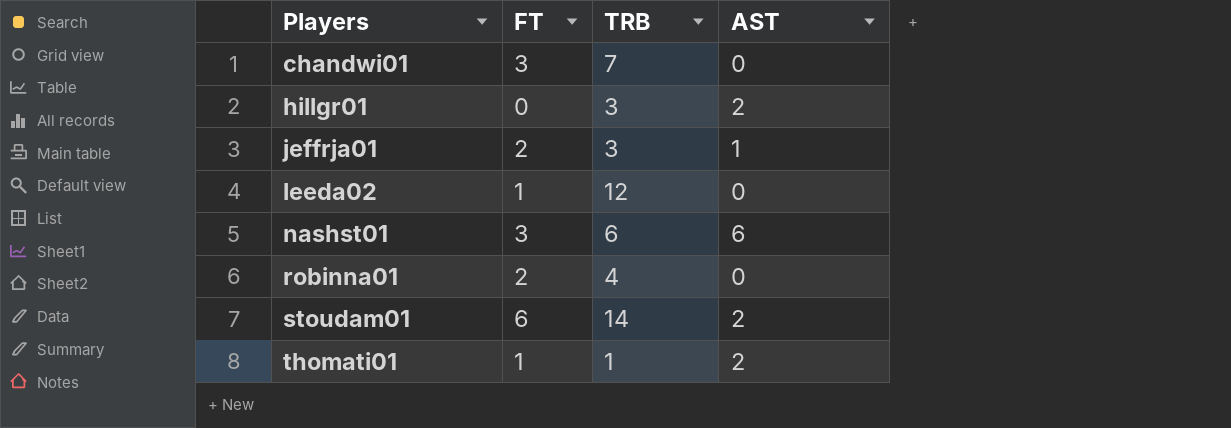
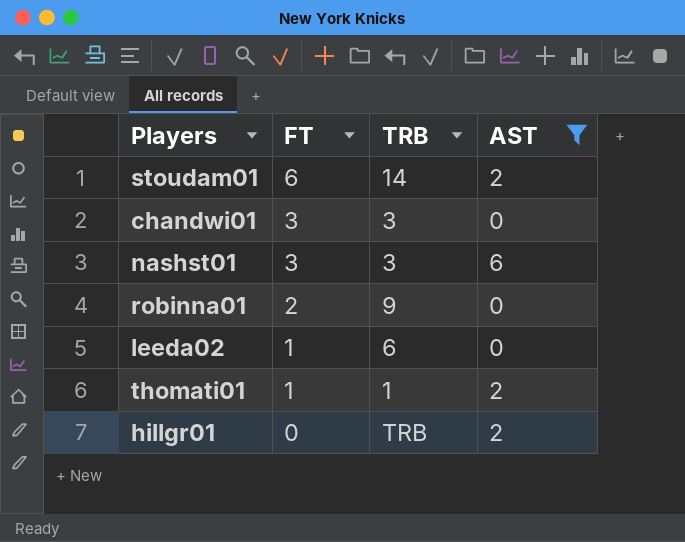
filter: none -> AST != 1
row order: Players ascending -> FT descending
chandwi01 | TRB: 7 -> 3
nashst01 | TRB: 6 -> 3
robinna01 | TRB: 4 -> 9
leeda02 | TRB: 12 -> 6
hillgr01 | TRB: 3 -> TRB

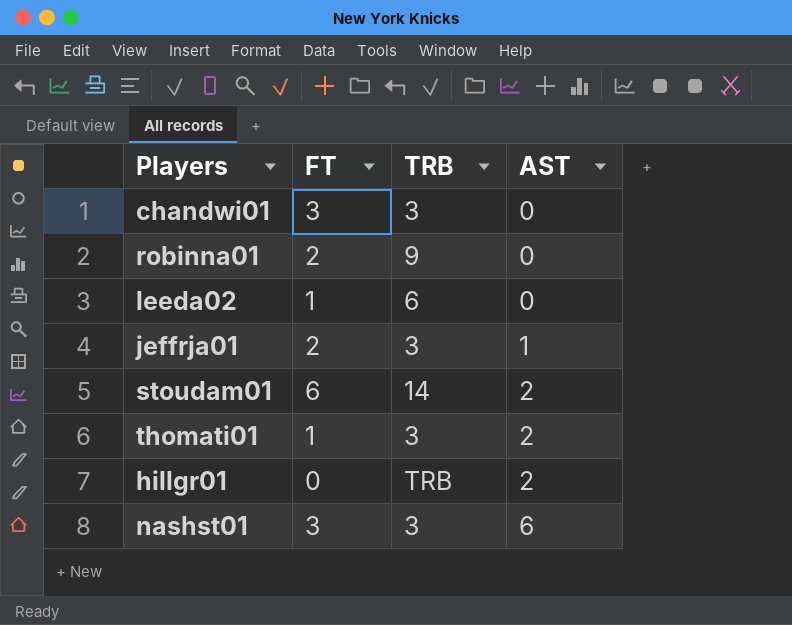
filter: AST != 1 -> none
row order: FT descending -> AST ascending
thomati01 | TRB: 1 -> 3

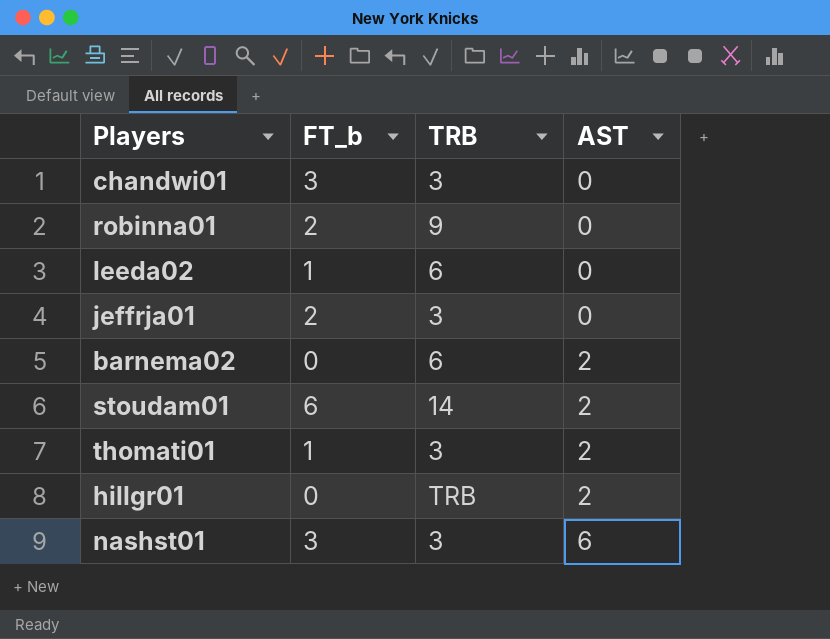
column name: FT -> FT_b
jeffrja01 | AST: 1 -> 0
row barnema02: none -> 0 | 6 | 2

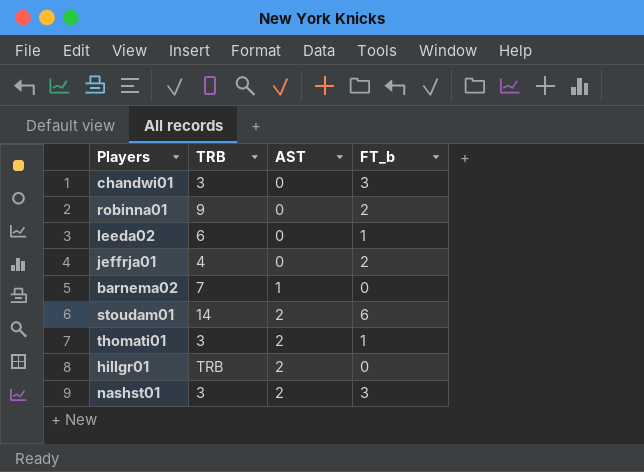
column FT_b | position: 2 -> 4
jeffrja01 | TRB: 3 -> 4
barnema02 | TRB: 6 -> 7
barnema02 | AST: 2 -> 1
nashst01 | AST: 6 -> 2

